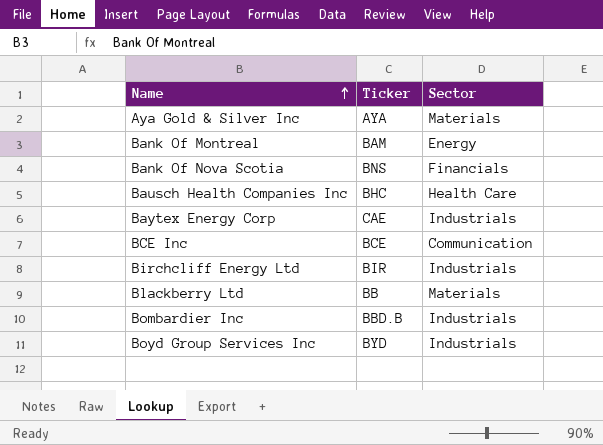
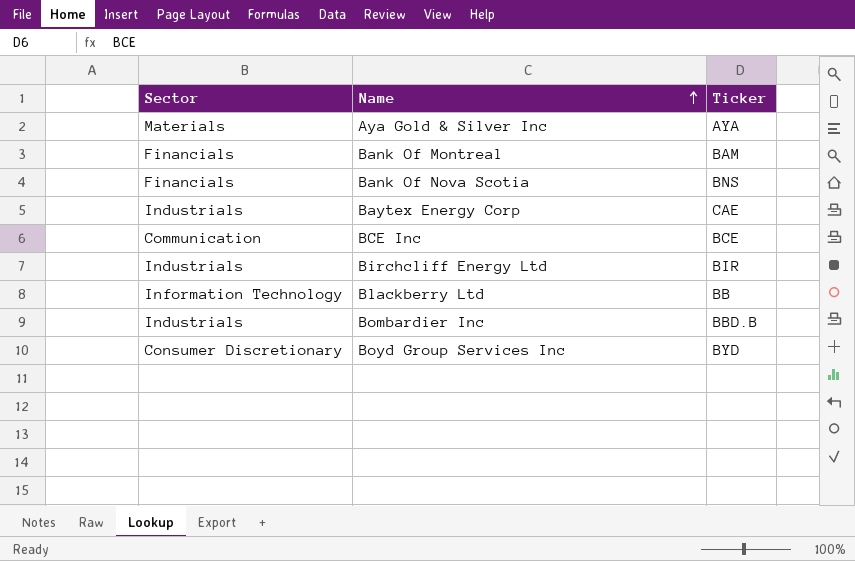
column Sector | position: 3 -> 1
row Bausch Health Companies Inc: BHC | Health Care -> none
Bank Of Montreal | Sector: Energy -> Financials
Blackberry Ltd | Sector: Materials -> Information Technology
Boyd Group Services Inc | Sector: Industrials -> Consumer Discretionary

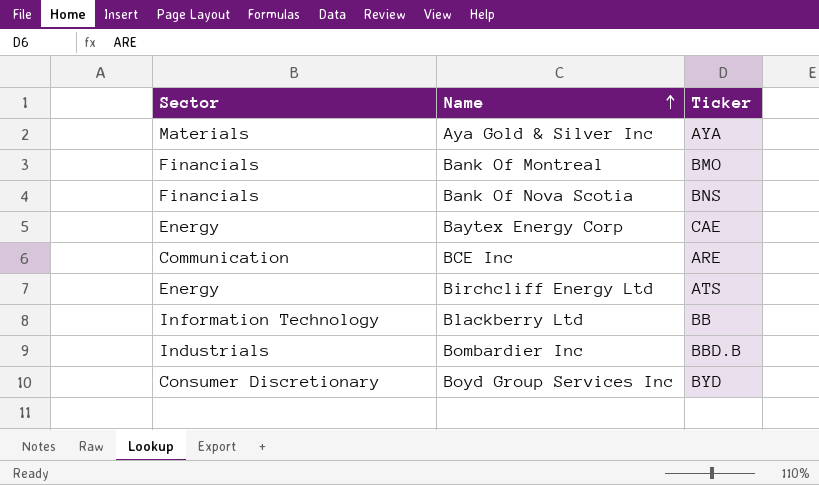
Bank Of Montreal | Ticker: BAM -> BMO
Baytex Energy Corp | Sector: Industrials -> Energy
BCE Inc | Ticker: BCE -> ARE
Birchcliff Energy Ltd | Sector: Industrials -> Energy
Birchcliff Energy Ltd | Ticker: BIR -> ATS

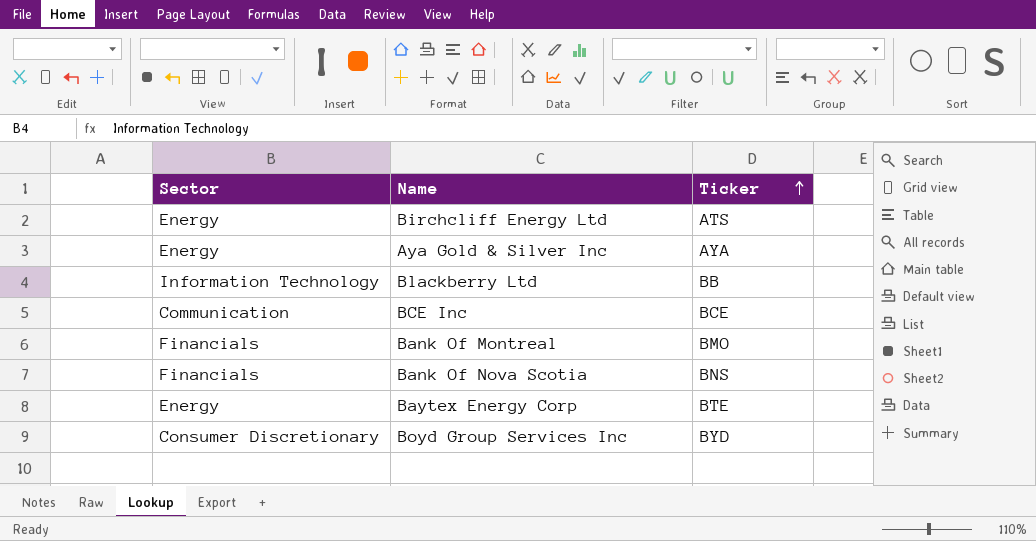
row order: Name ascending -> Ticker ascending
row Bombardier Inc: Industrials | BBD.B -> none
Aya Gold & Silver Inc | Sector: Materials -> Energy
BCE Inc | Ticker: ARE -> BCE
Baytex Energy Corp | Ticker: CAE -> BTE

